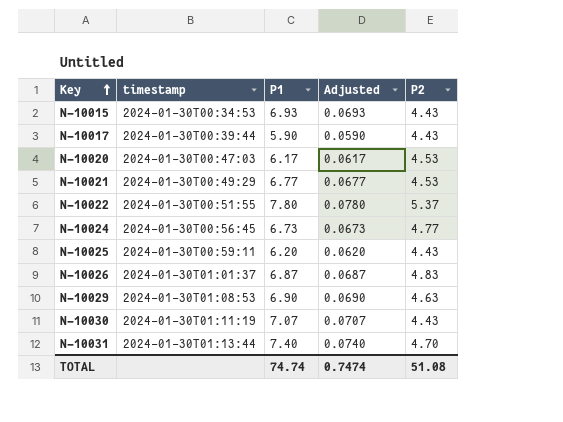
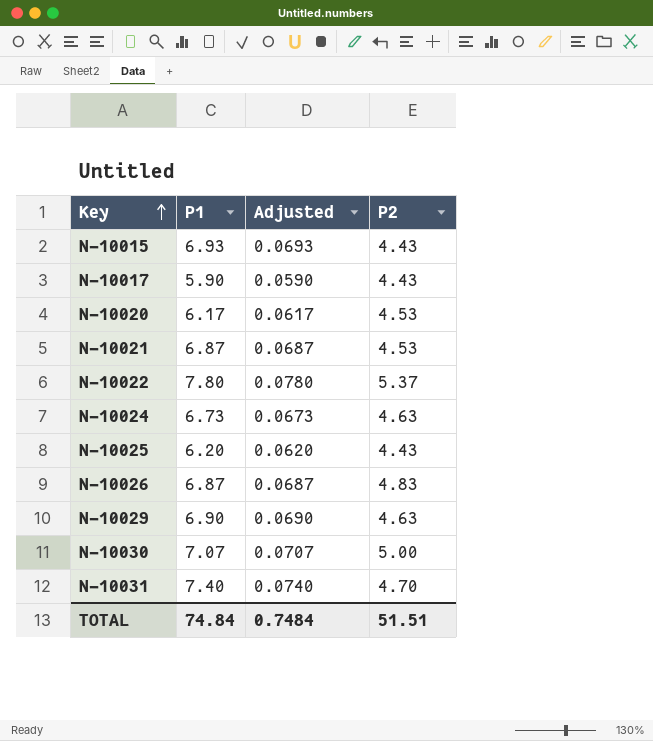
column timestamp | position: 2 -> none
N-10021 | P1: 6.77 -> 6.87
N-10021 | Adjusted: 0.0677 -> 0.0687
N-10024 | P2: 4.77 -> 4.63
N-10030 | P2: 4.43 -> 5.00
TOTAL | P1: 74.74 -> 74.84
TOTAL | Adjusted: 0.7474 -> 0.7484
TOTAL | P2: 51.08 -> 51.51

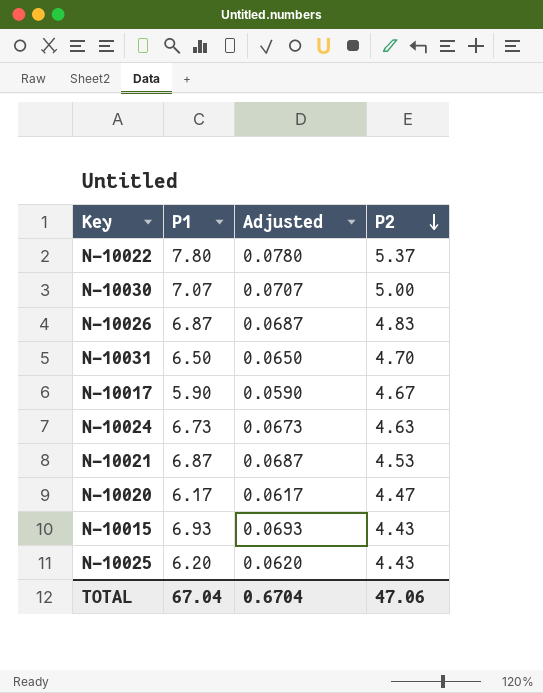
row order: Key ascending -> P2 descending
row N-10029: 6.90 | 0.0690 | 4.63 -> none
N-10031 | P1: 7.40 -> 6.50
N-10031 | Adjusted: 0.0740 -> 0.0650
N-10017 | P2: 4.43 -> 4.67
N-10020 | P2: 4.53 -> 4.47
TOTAL | P1: 74.84 -> 67.04
TOTAL | Adjusted: 0.7484 -> 0.6704
TOTAL | P2: 51.51 -> 47.06

